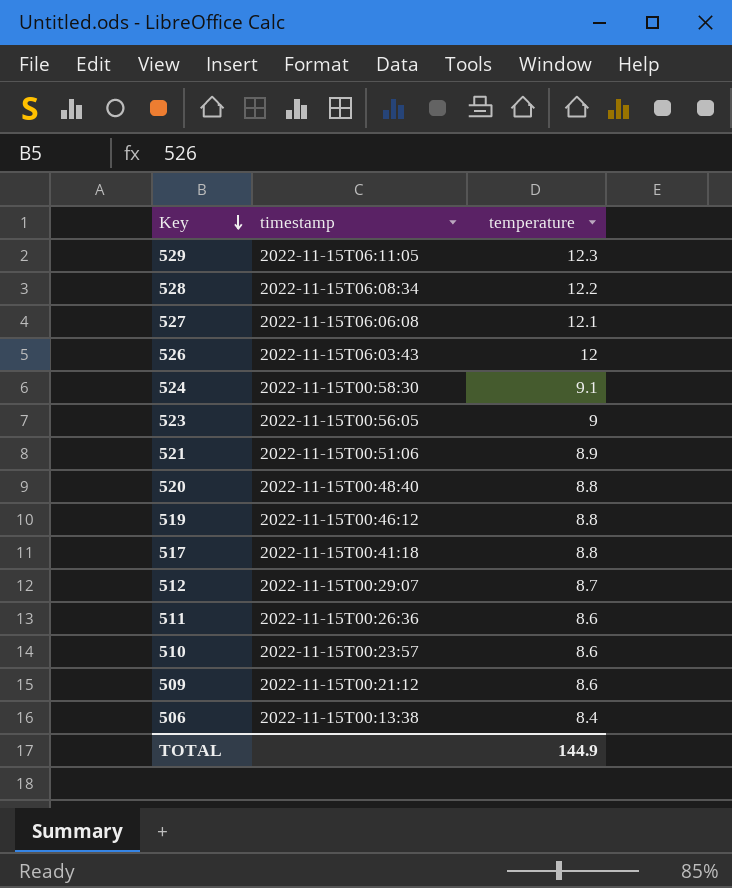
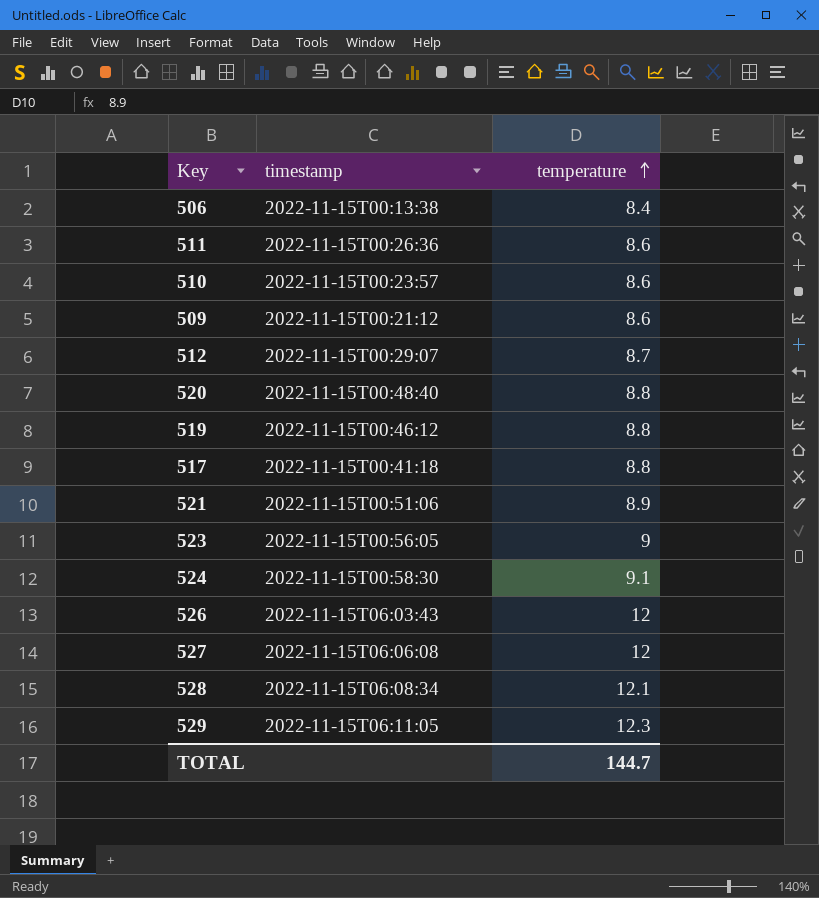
row order: Key descending -> temperature ascending
527 | temperature: 12.1 -> 12
528 | temperature: 12.2 -> 12.1
TOTAL | temperature: 144.9 -> 144.7

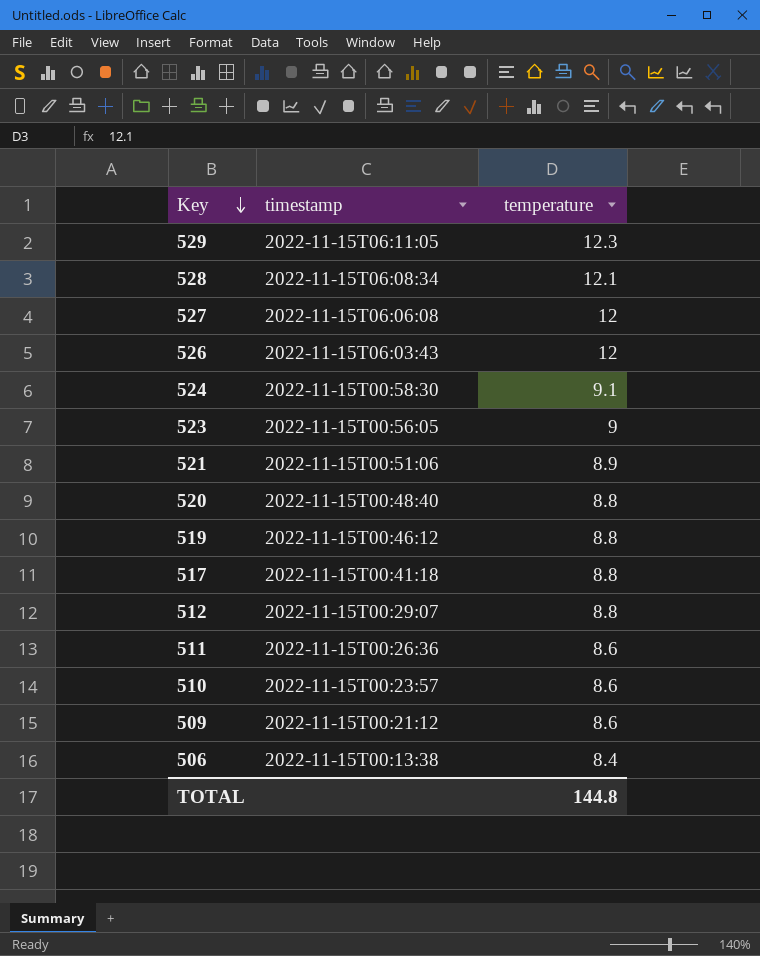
row order: temperature ascending -> Key descending
512 | temperature: 8.7 -> 8.8
TOTAL | temperature: 144.7 -> 144.8

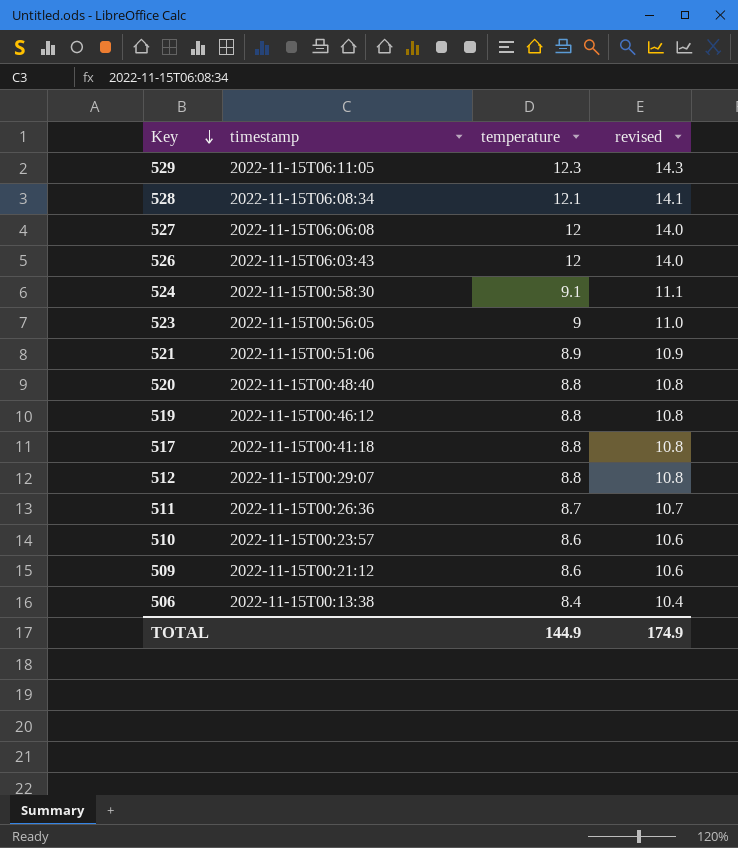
column revised | formula: none -> [temperature] + 2
511 | temperature: 8.6 -> 8.7
TOTAL | temperature: 144.8 -> 144.9

